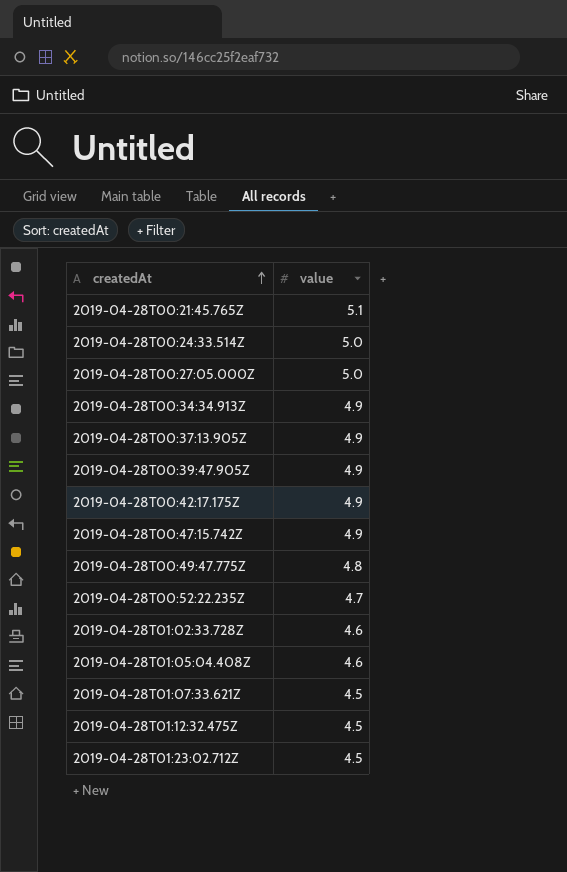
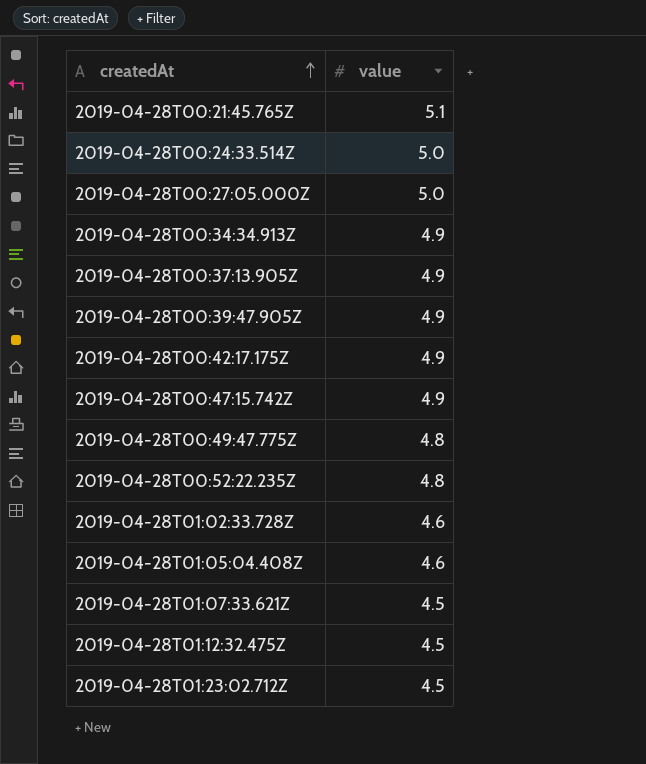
2019-04-28T00:52:22.235Z | value: 4.7 -> 4.8

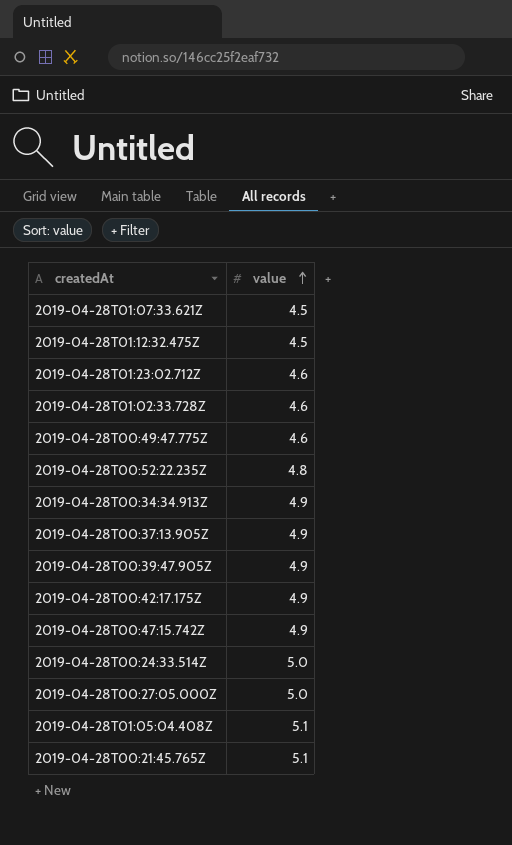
row order: createdAt ascending -> value ascending
2019-04-28T01:23:02.712Z | value: 4.5 -> 4.6
2019-04-28T00:49:47.775Z | value: 4.8 -> 4.6
2019-04-28T01:05:04.408Z | value: 4.6 -> 5.1

